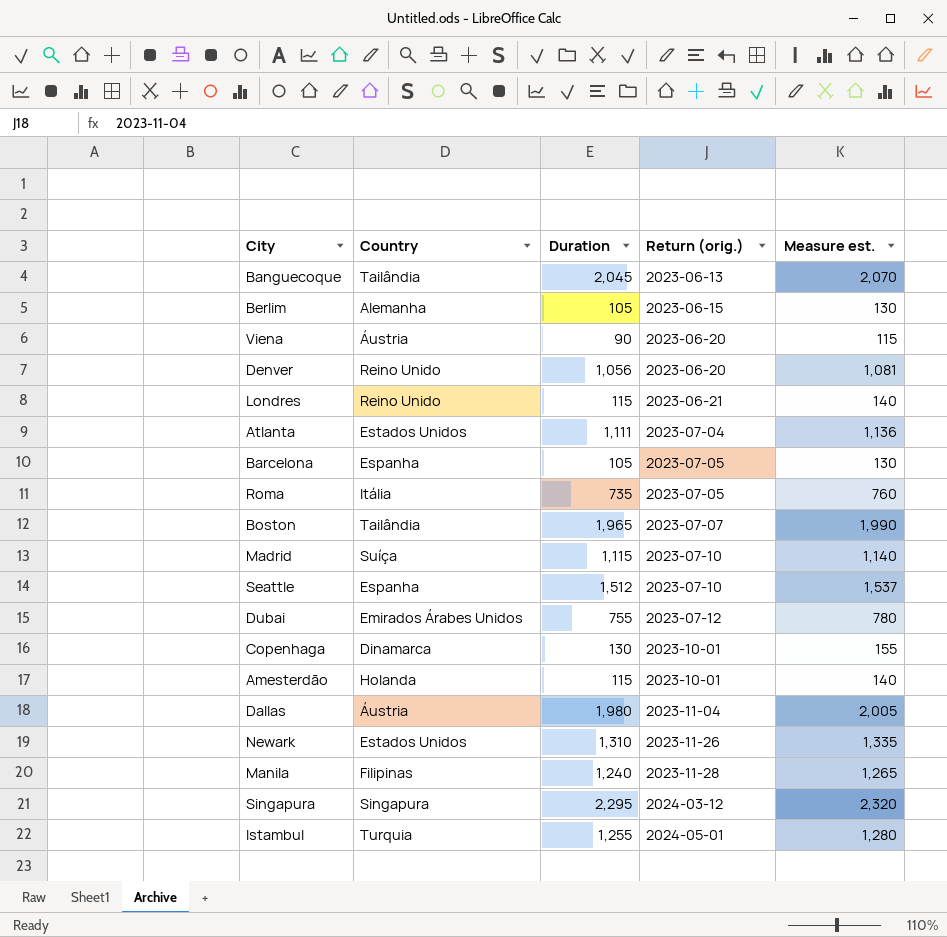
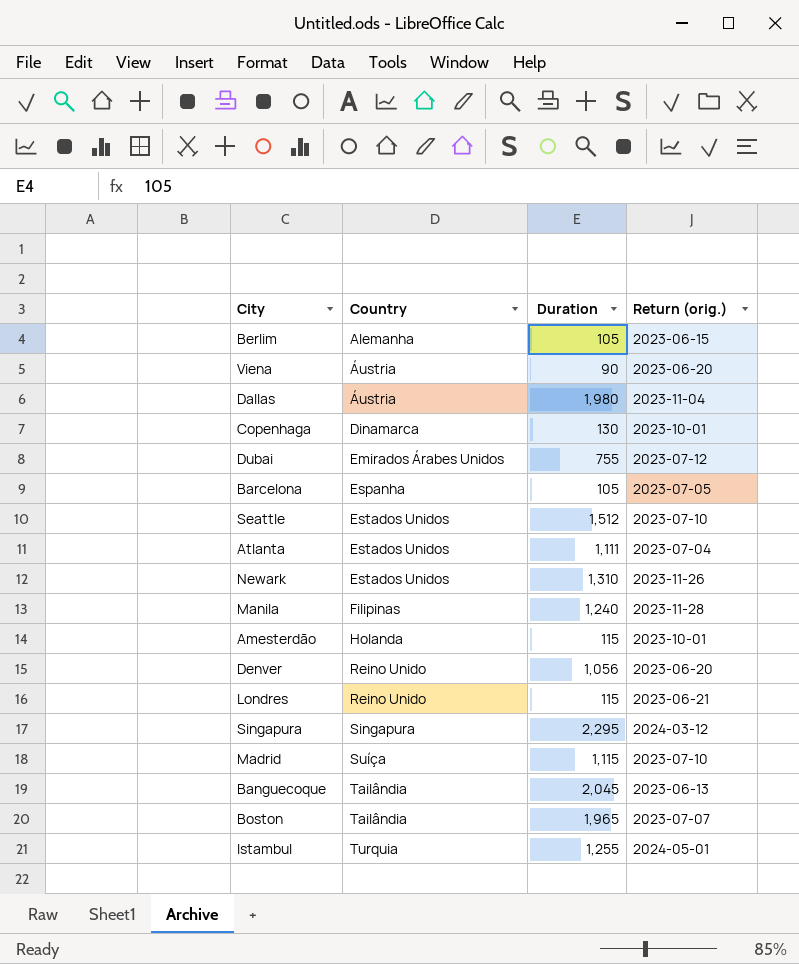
row order: Return (orig.) ascending -> Country ascending
column Measure est. | formula: [Duration] + 25 -> none
row Roma: Itália | 735 | 2023-07-05 | 760 -> none
Seattle | Country: Espanha -> Estados Unidos

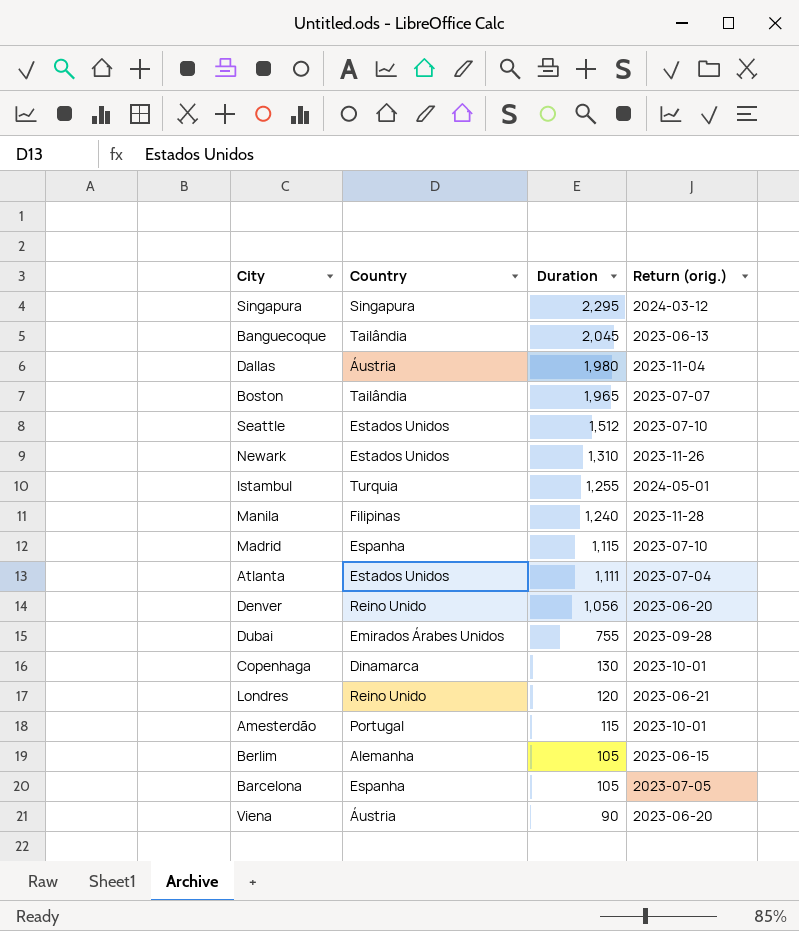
row order: Country ascending -> Duration descending
Madrid | Country: Suíça -> Espanha
Dubai | Return (orig.): 2023-07-12 -> 2023-09-28
Londres | Duration: 115 -> 120
Amesterdão | Country: Holanda -> Portugal

